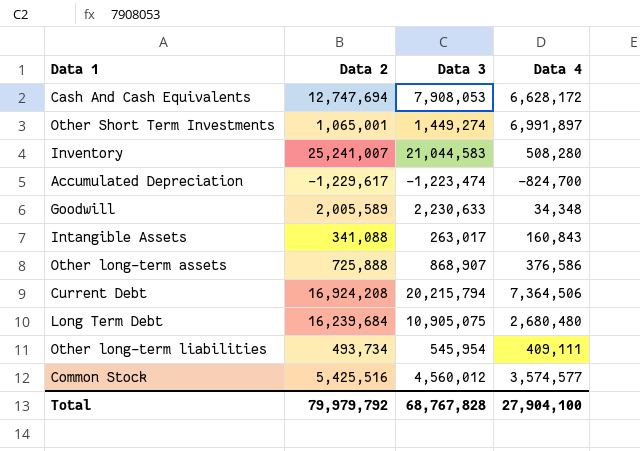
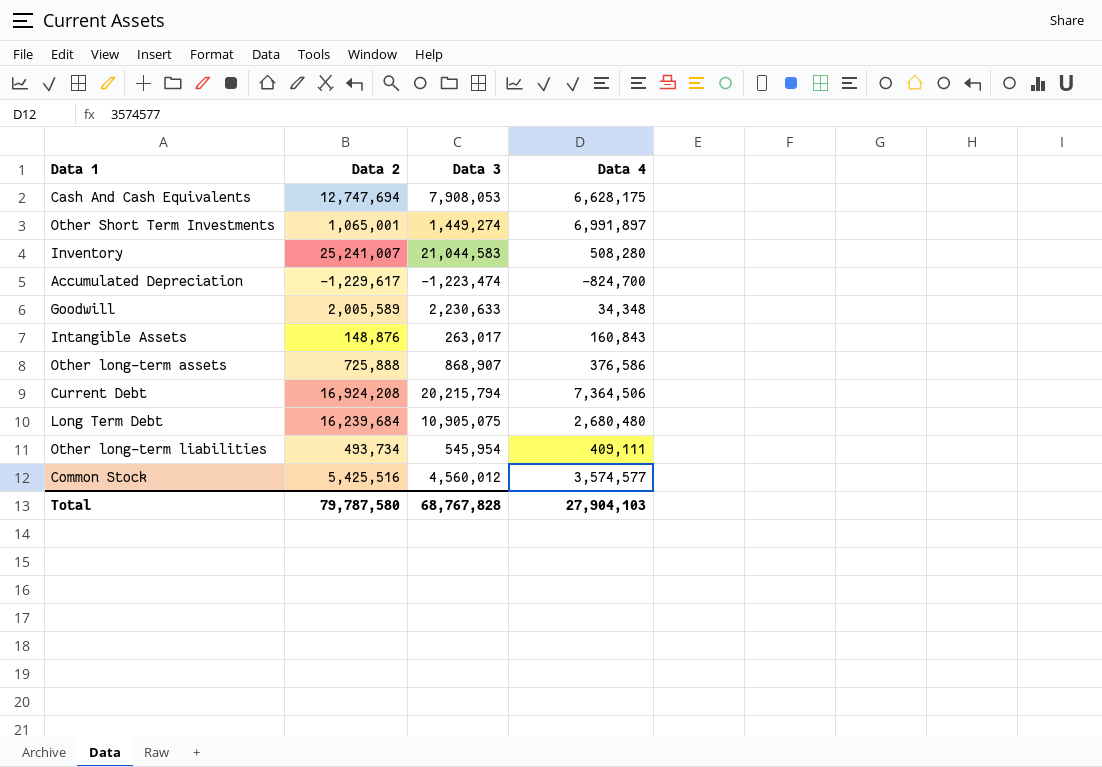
Cash And Cash Equivalents | Data 4: 6,628,172 -> 6,628,175
Intangible Assets | Data 2: 341,088 -> 148,876
Total | Data 2: 79,979,792 -> 79,787,580
Total | Data 4: 27,904,100 -> 27,904,103

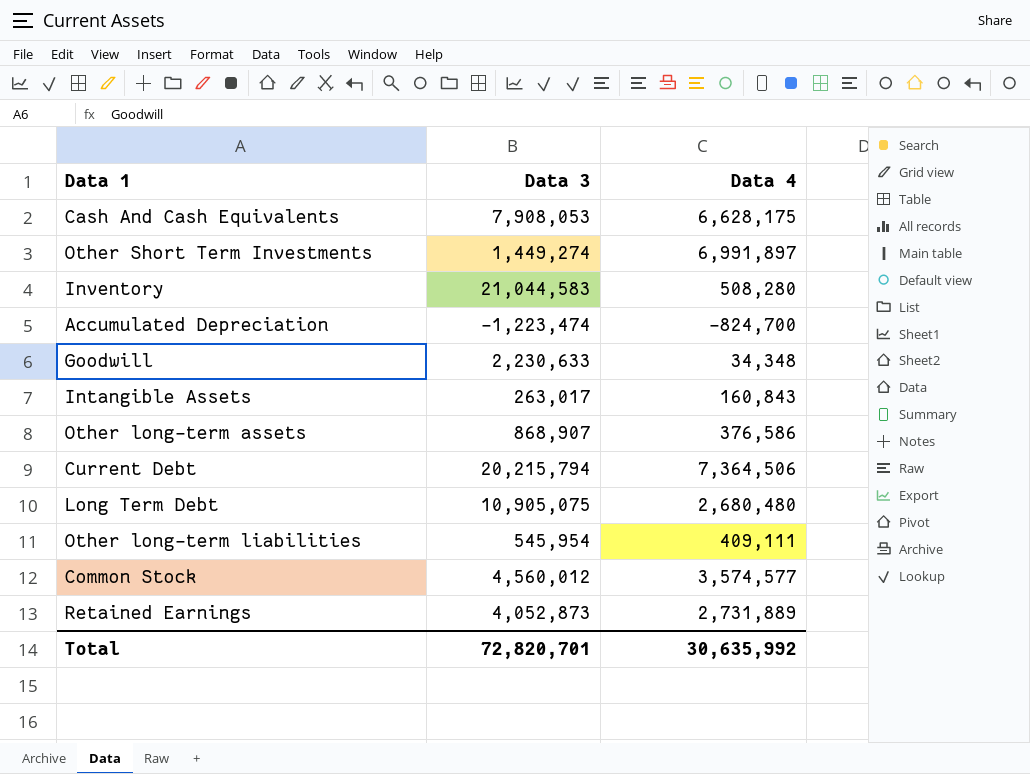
column Data 2 | position: 2 -> none
row Retained Earnings: none -> 4,052,873 | 2,731,889
Total | Data 3: 68,767,828 -> 72,820,701
Total | Data 4: 27,904,103 -> 30,635,992

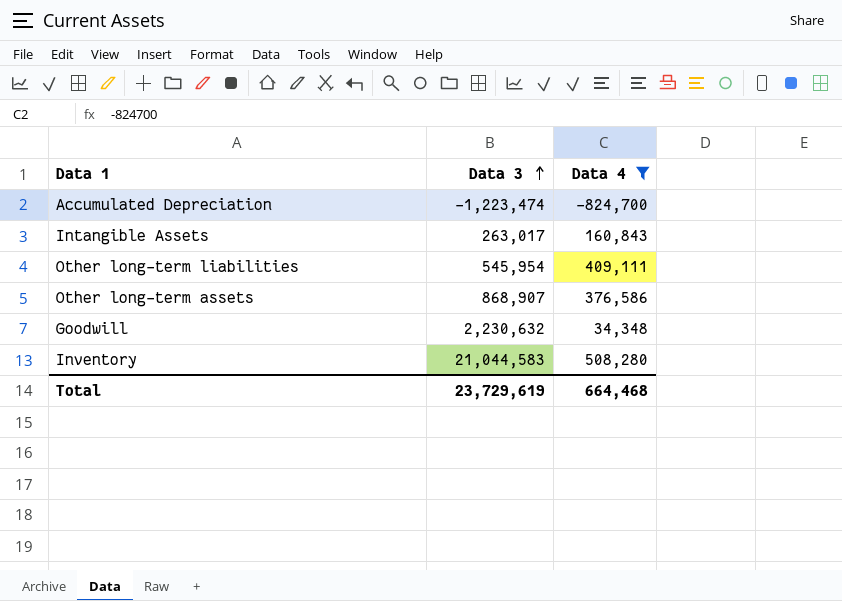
filter: none -> Data 4 <= 508,280
row order: none -> Data 3 ascending
Goodwill | Data 3: 2,230,633 -> 2,230,632
Total | Data 3: 72,820,701 -> 23,729,619
Total | Data 4: 30,635,992 -> 664,468

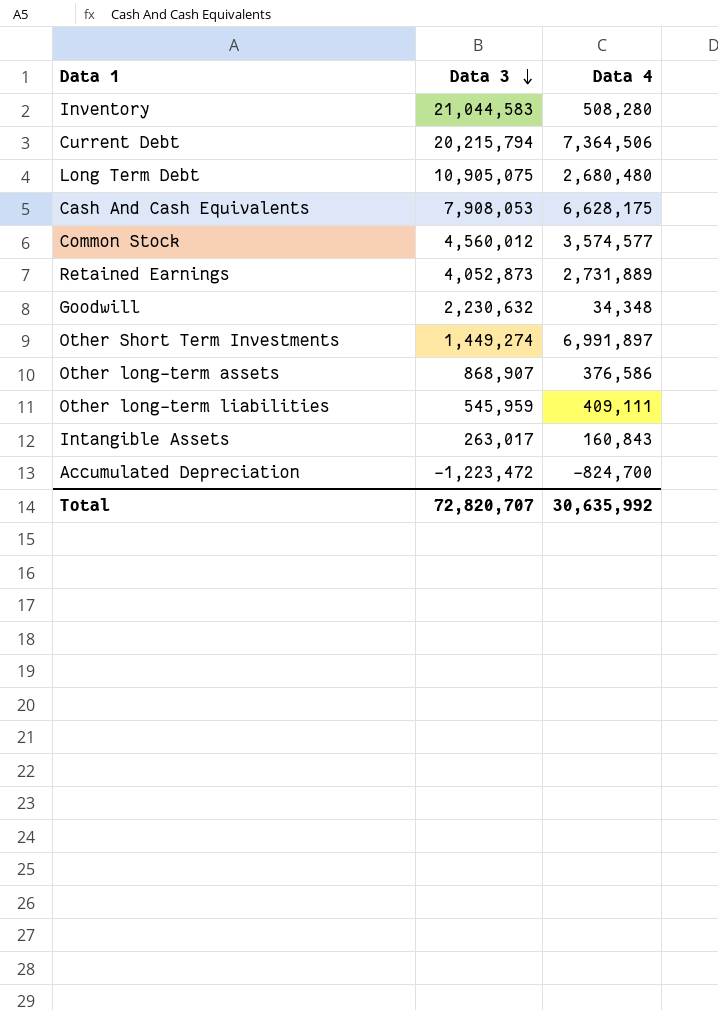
filter: Data 4 <= 508,280 -> none
row order: Data 3 ascending -> Data 3 descending
Other long-term liabilities | Data 3: 545,954 -> 545,959
Accumulated Depreciation | Data 3: -1,223,474 -> -1,223,472
Total | Data 3: 23,729,619 -> 72,820,707
Total | Data 4: 664,468 -> 30,635,992

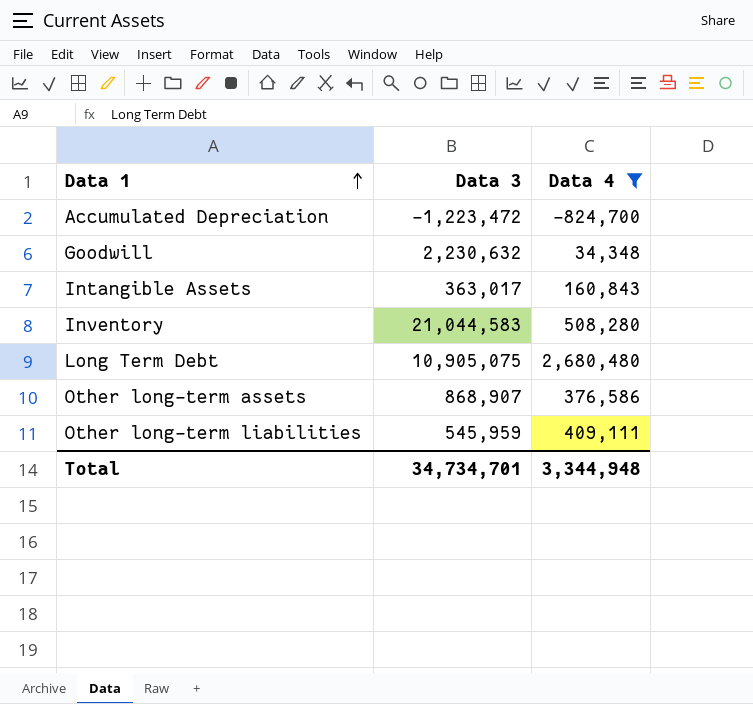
filter: none -> Data 4 <= 2,680,480
row order: Data 3 descending -> Data 1 ascending
Intangible Assets | Data 3: 263,017 -> 363,017
Total | Data 3: 72,820,707 -> 34,734,701
Total | Data 4: 30,635,992 -> 3,344,948

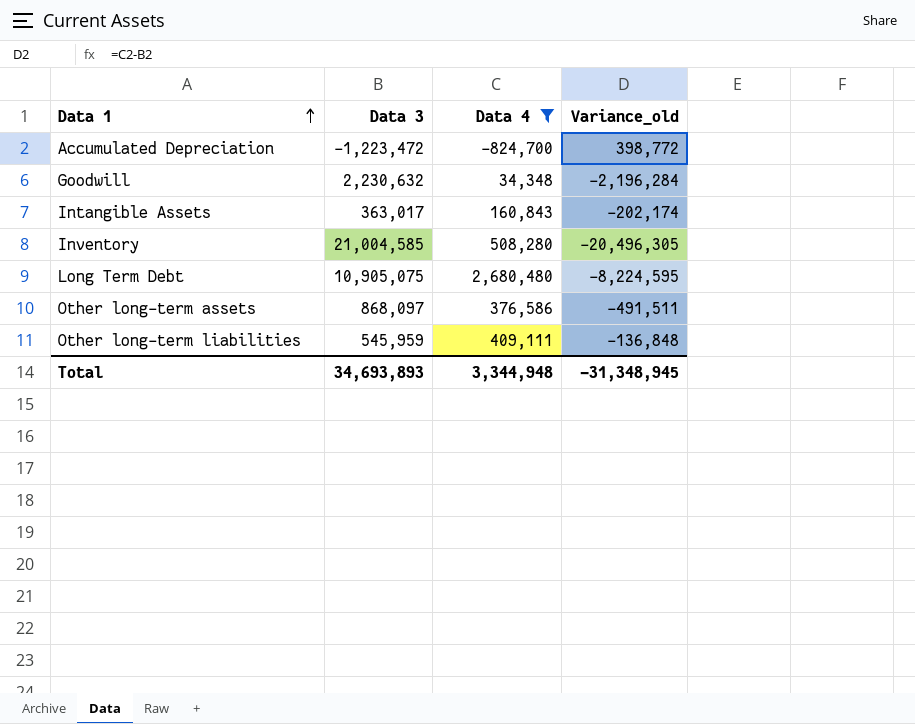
column Variance_old | formula: none -> [Data 4] - [Data 3]
Inventory | Data 3: 21,044,583 -> 21,004,585
Other long-term assets | Data 3: 868,907 -> 868,097
Total | Data 3: 34,734,701 -> 34,693,893

